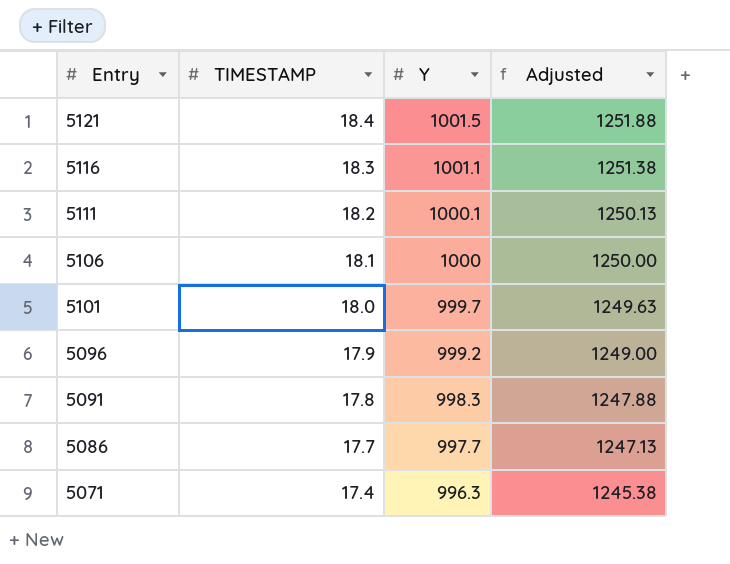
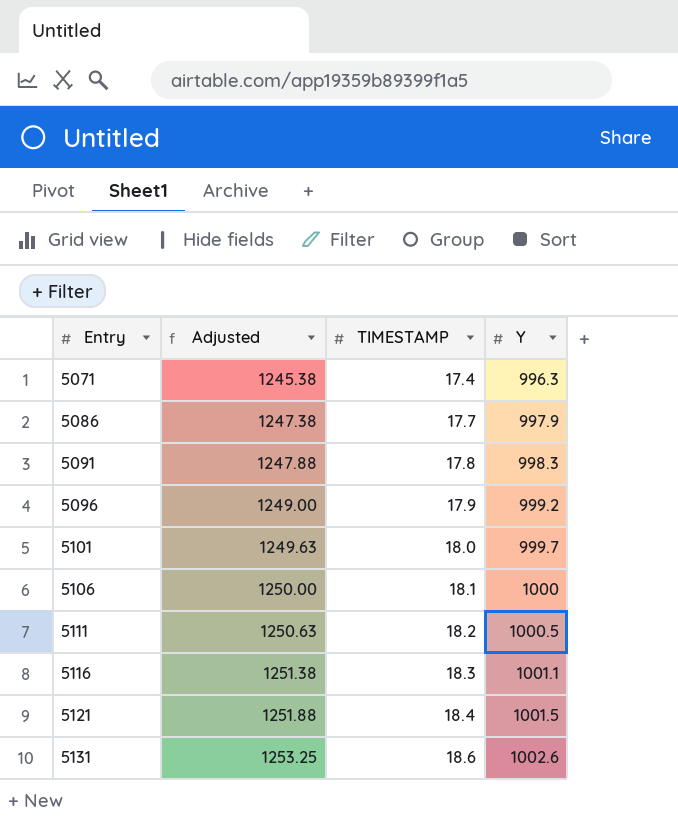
row order: Entry descending -> Entry ascending
column Adjusted | position: 4 -> 2
5086 | Adjusted: 1247.13 -> 1247.38
5086 | Y: 997.7 -> 997.9
5111 | Adjusted: 1250.13 -> 1250.63
5111 | Y: 1000.1 -> 1000.5
row 5131: none -> 1253.25 | 18.6 | 1002.6

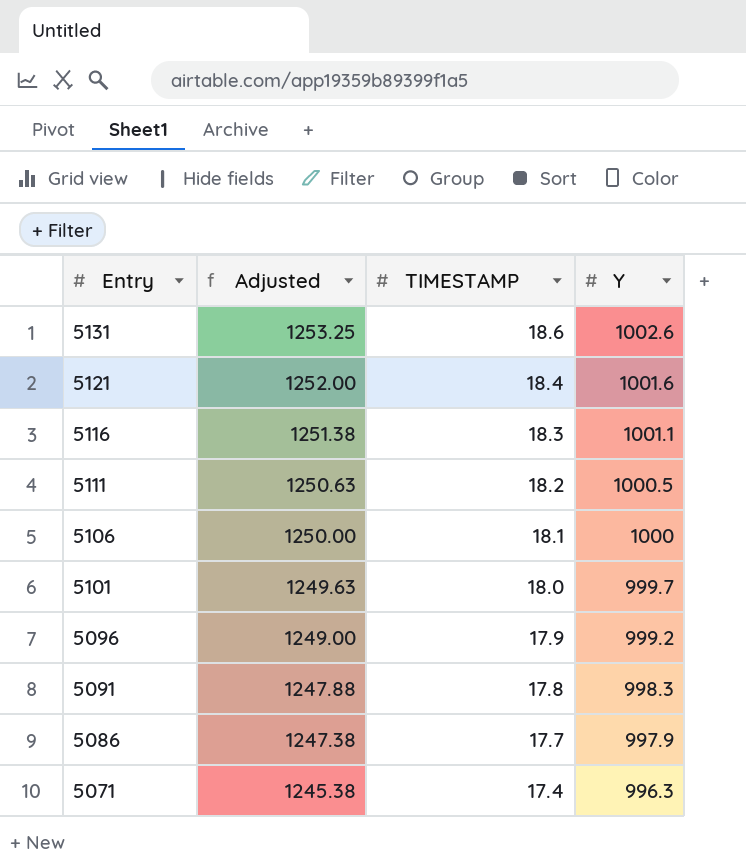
row order: Entry ascending -> Entry descending
5121 | Adjusted: 1251.88 -> 1252.00
5121 | Y: 1001.5 -> 1001.6

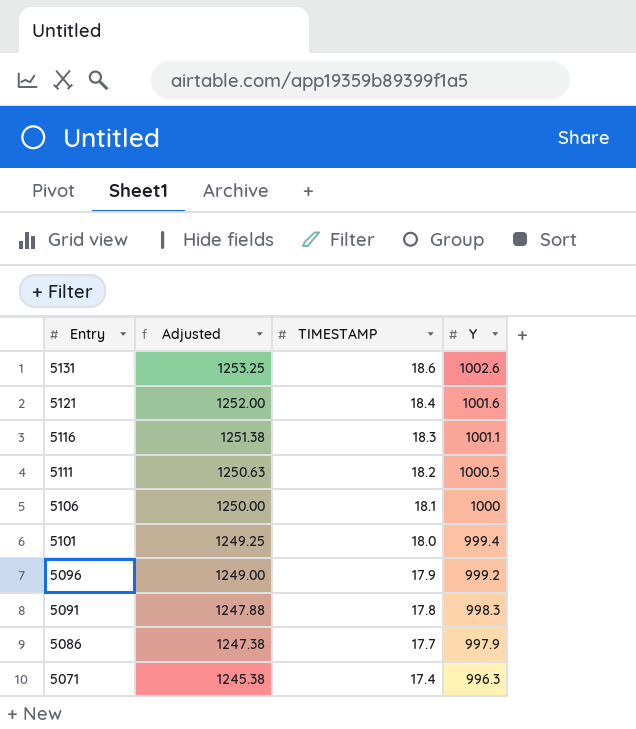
5101 | Adjusted: 1249.63 -> 1249.25
5101 | Y: 999.7 -> 999.4

